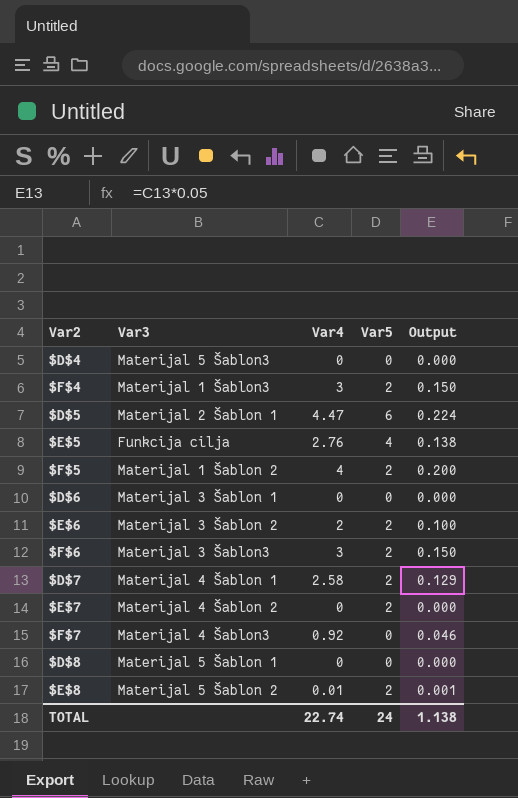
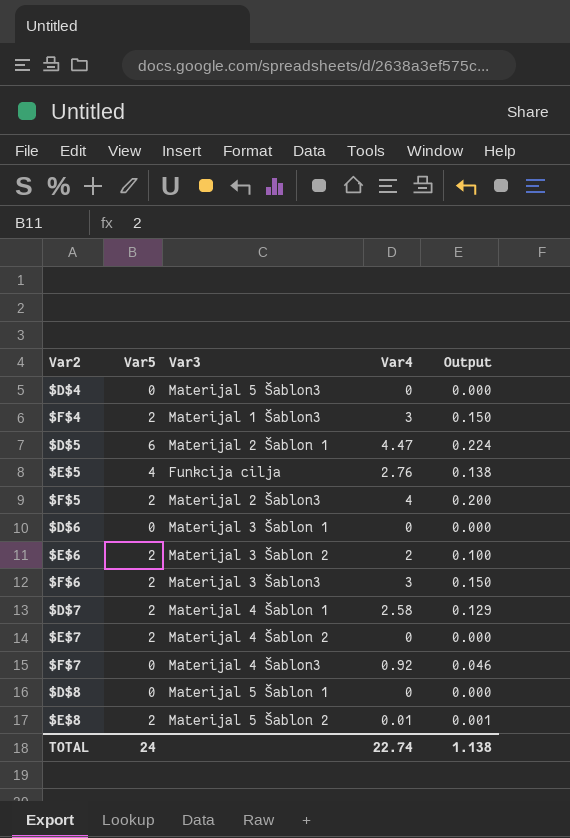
column Var5 | position: 4 -> 2
$F$5 | Var3: Materijal 1 Šablon 2 -> Materijal 2 Šablon3

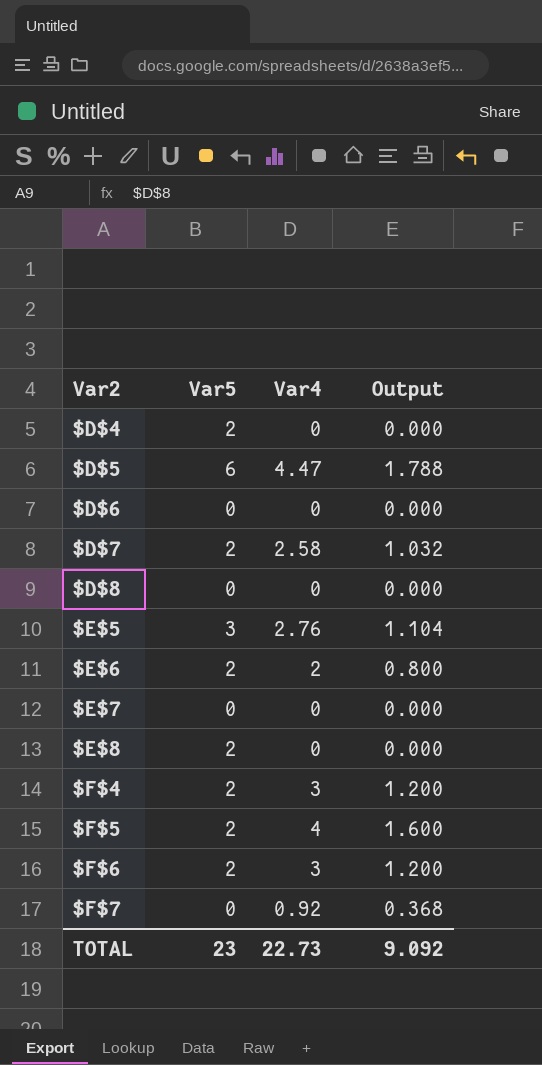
row order: none -> Var2 ascending
column Var3 | position: 3 -> none
column Output | formula: [Var4] * 0.05 -> [Var4] * 0.4
$D$4 | Var5: 0 -> 2
$E$5 | Var5: 4 -> 3
$E$7 | Var5: 2 -> 0
$E$8 | Var4: 0.01 -> 0
TOTAL | Var5: 24 -> 23
TOTAL | Var4: 22.74 -> 22.73
TOTAL | Output: 1.138 -> 9.092

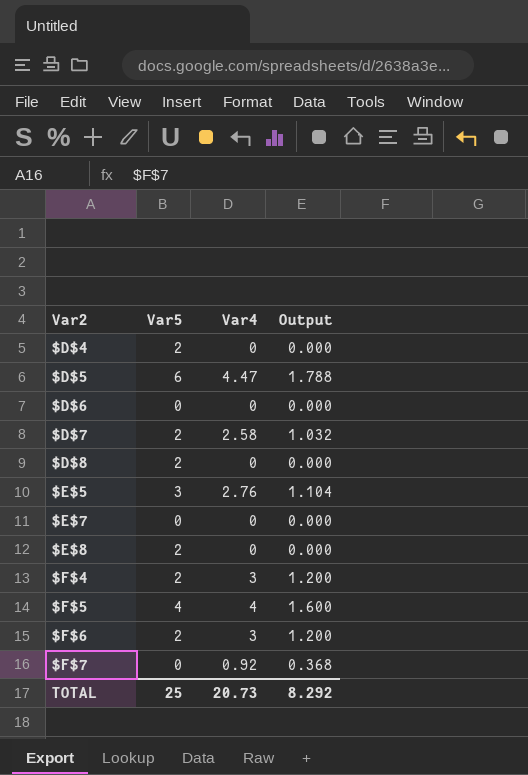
row $E$6: 2 | 2 | 0.800 -> none
$D$8 | Var5: 0 -> 2
$F$5 | Var5: 2 -> 4
TOTAL | Var5: 23 -> 25
TOTAL | Var4: 22.73 -> 20.73
TOTAL | Output: 9.092 -> 8.292

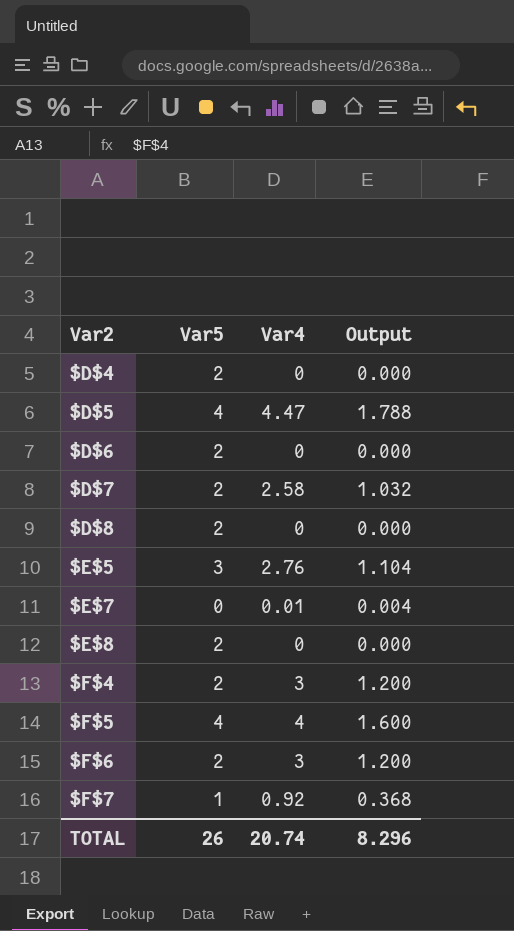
$D$5 | Var5: 6 -> 4
$D$6 | Var5: 0 -> 2
$E$7 | Var4: 0 -> 0.01
$E$7 | Output: 0.000 -> 0.004
$F$7 | Var5: 0 -> 1
TOTAL | Var5: 25 -> 26
TOTAL | Var4: 20.73 -> 20.74
TOTAL | Output: 8.292 -> 8.296

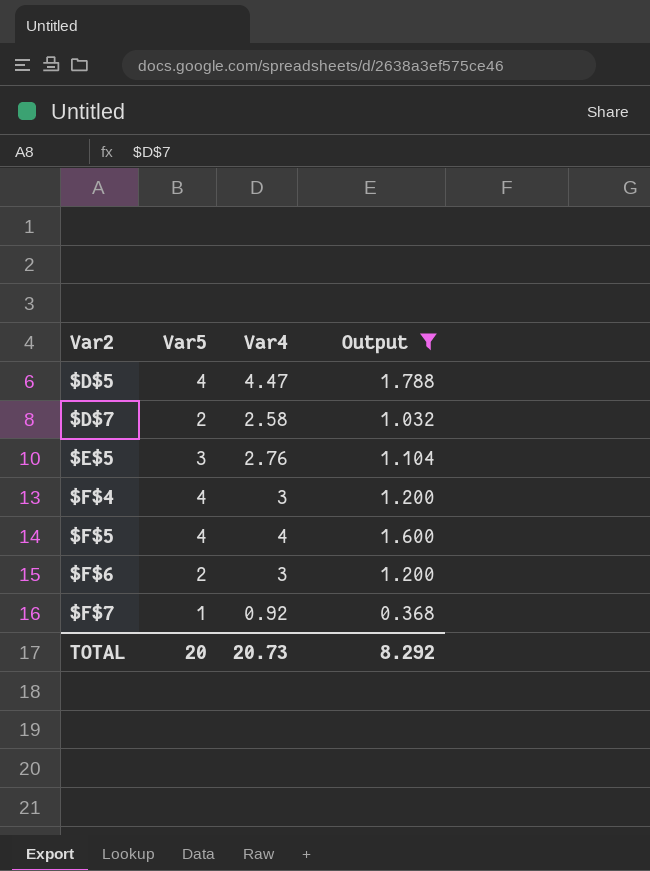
filter: none -> Output >= 0.368
$F$4 | Var5: 2 -> 4
TOTAL | Var5: 26 -> 20
TOTAL | Var4: 20.74 -> 20.73
TOTAL | Output: 8.296 -> 8.292

